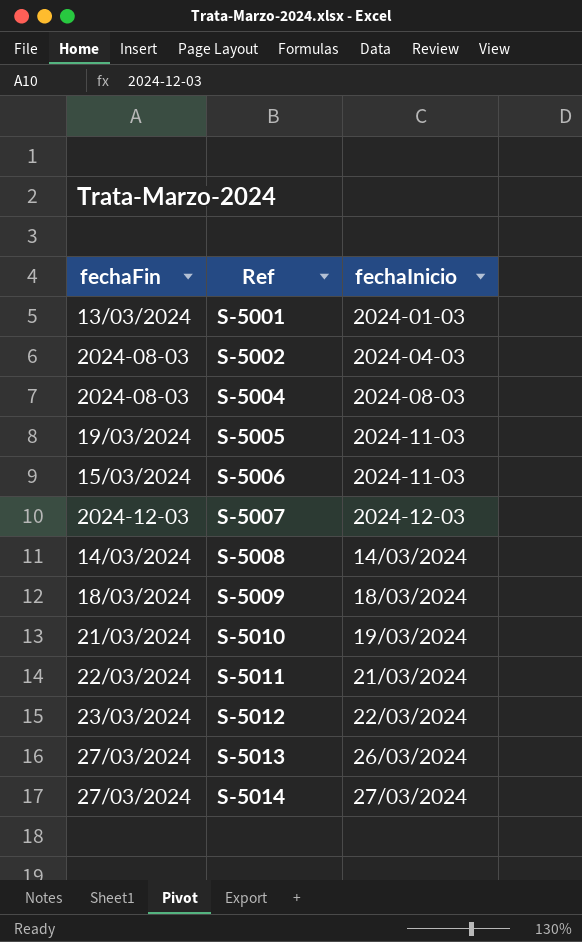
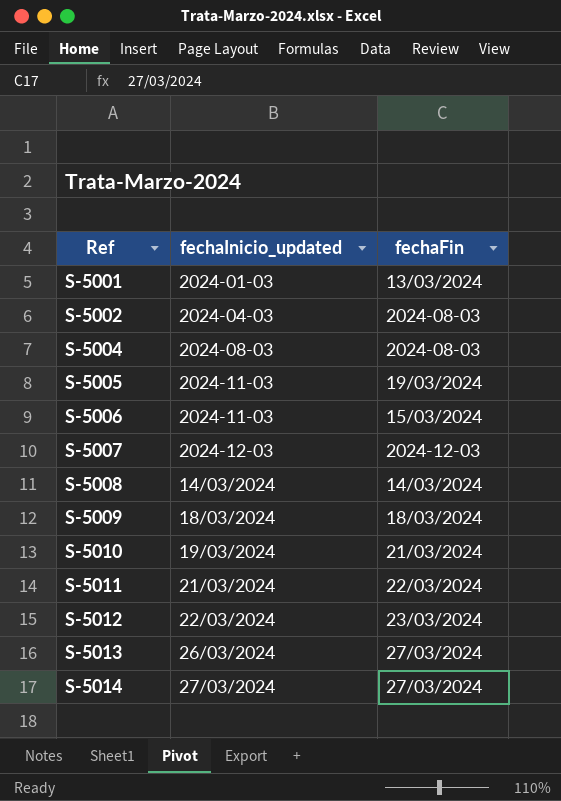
column name: fechaInicio -> fechaInicio_updated
column fechaFin | position: 1 -> 3

